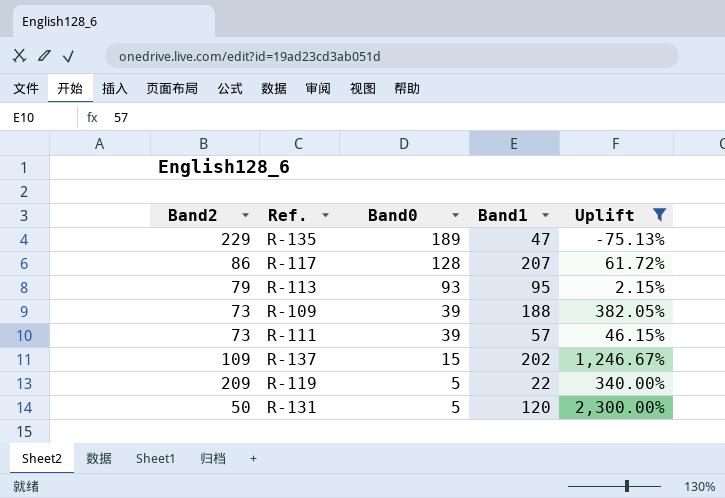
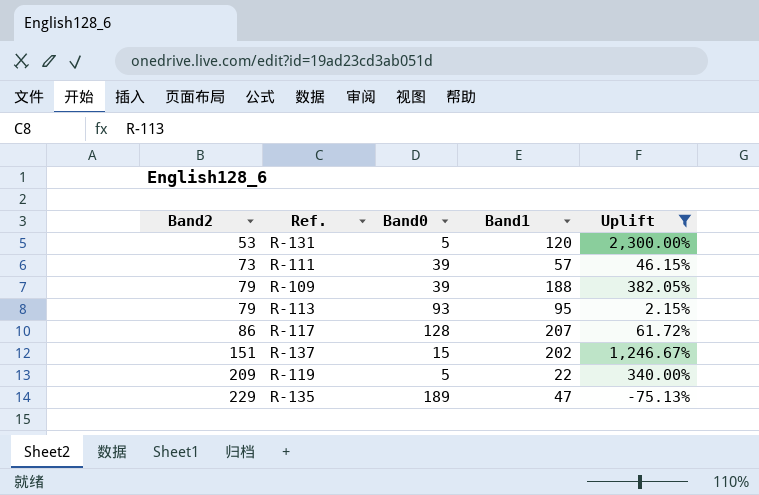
row order: Band0 descending -> Band2 ascending
R-131 | Band2: 50 -> 53
R-109 | Band2: 73 -> 79
R-137 | Band2: 109 -> 151

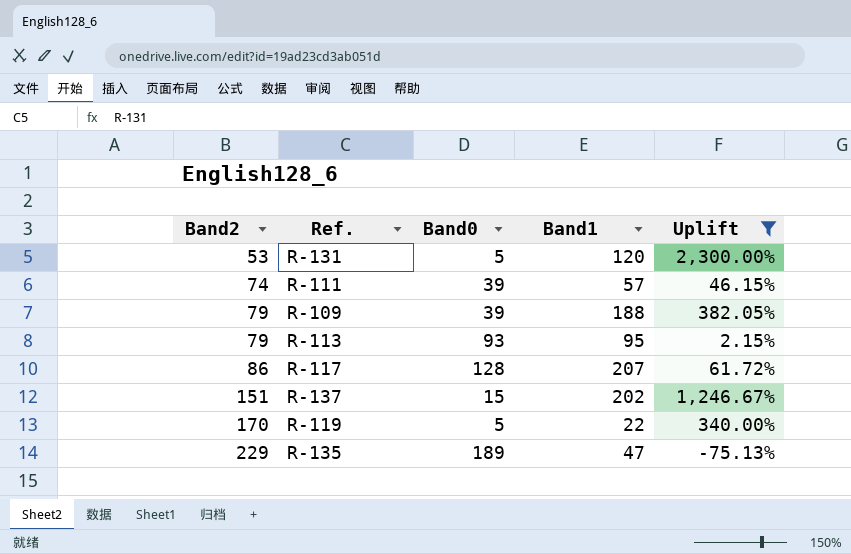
R-111 | Band2: 73 -> 74
R-119 | Band2: 209 -> 170

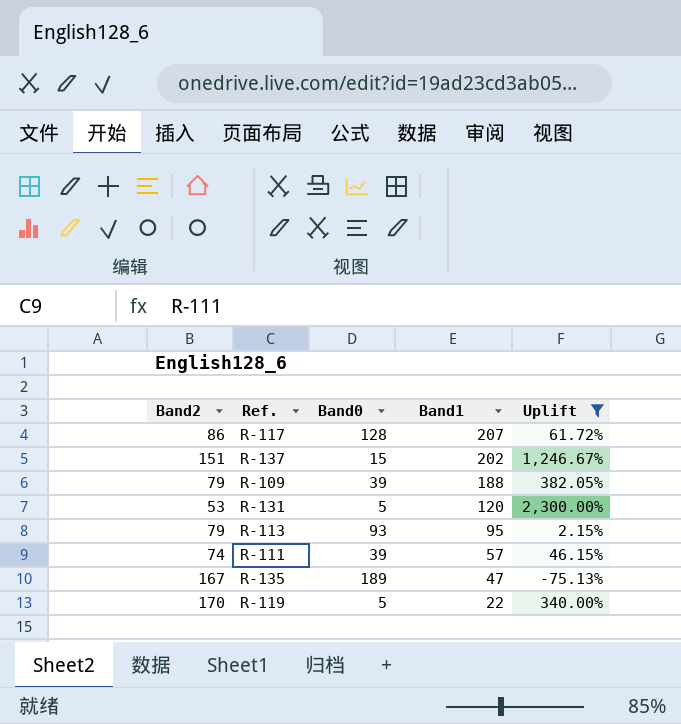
row order: Band2 ascending -> Band1 descending
R-135 | Band2: 229 -> 167

